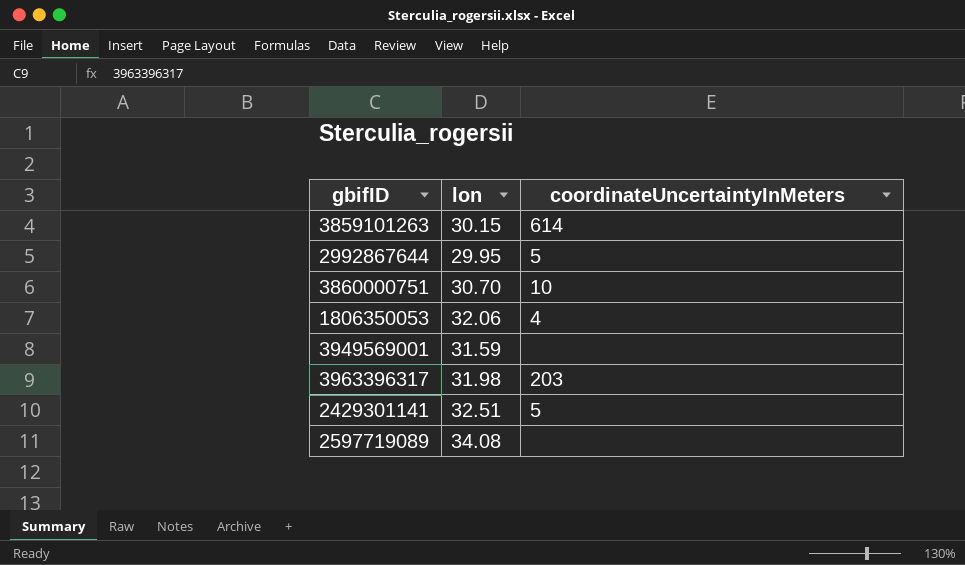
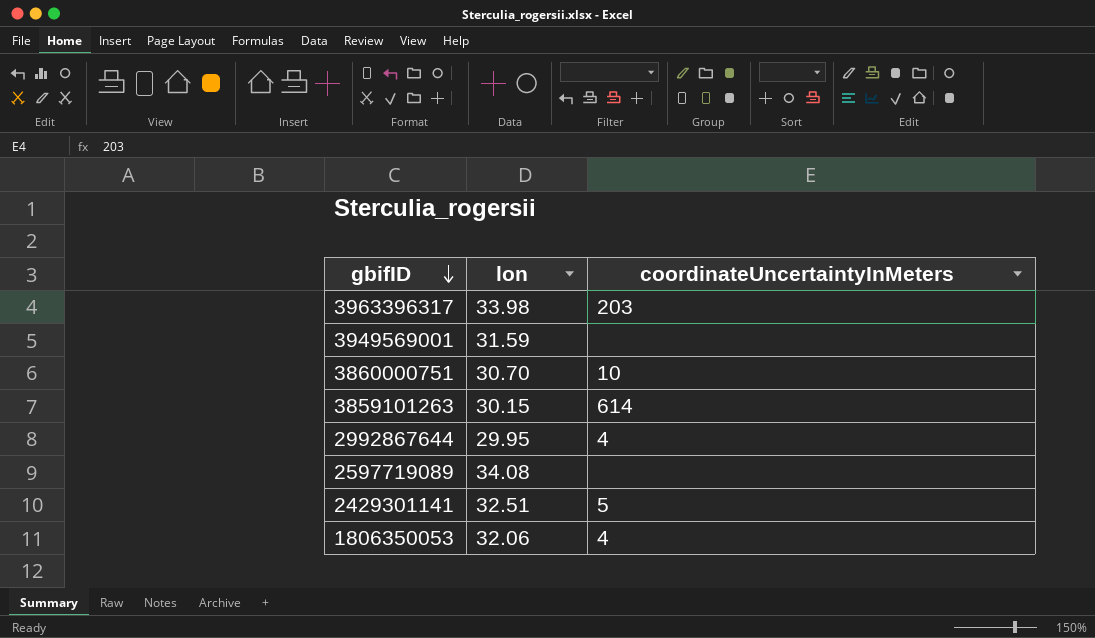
row order: none -> gbifID descending
3963396317 | lon: 31.98 -> 33.98
2992867644 | coordinateUncertaintyInMeters: 5 -> 4

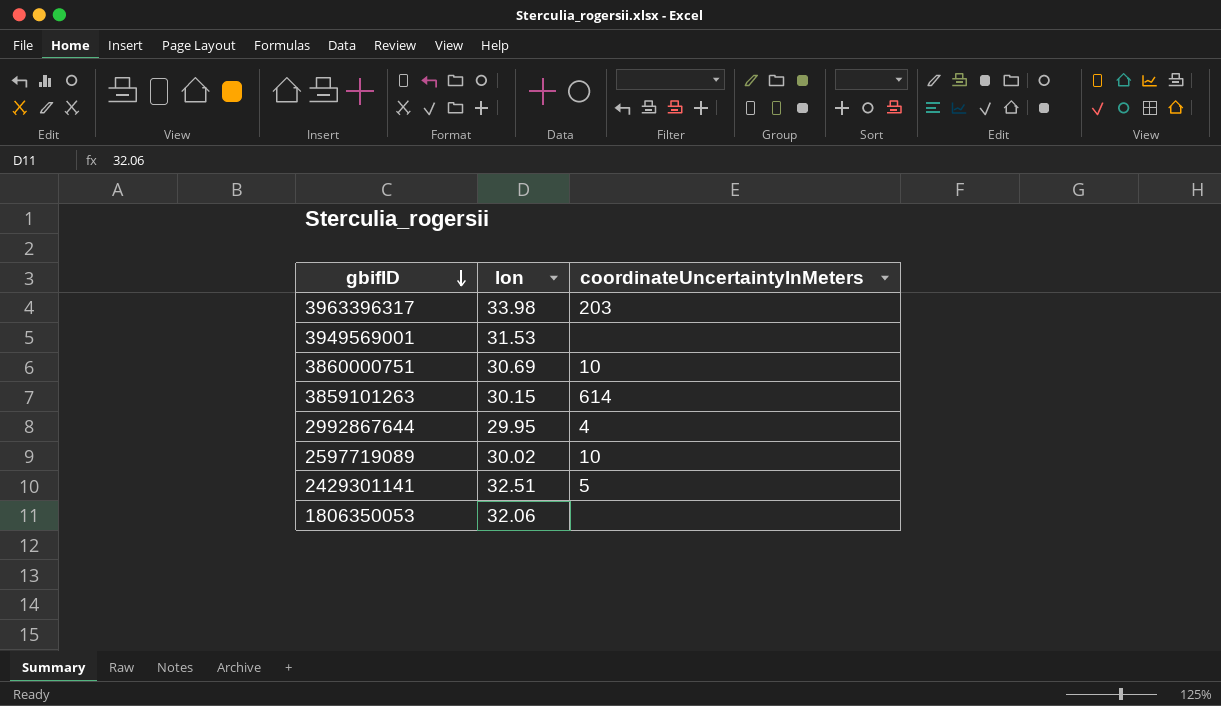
3949569001 | lon: 31.59 -> 31.53
3860000751 | lon: 30.70 -> 30.69
2597719089 | lon: 34.08 -> 30.02
2597719089 | coordinateUncertaintyInMeters: none -> 10
1806350053 | coordinateUncertaintyInMeters: 4 -> none

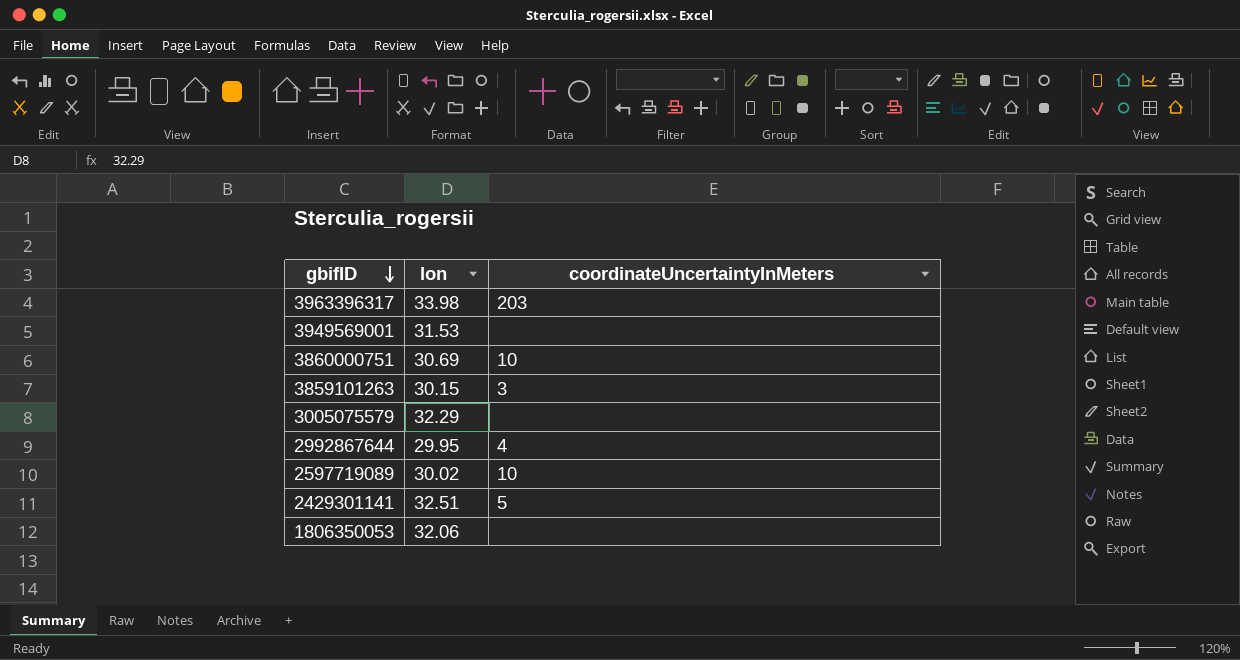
3859101263 | coordinateUncertaintyInMeters: 614 -> 3
row 3005075579: none -> 32.29 | none

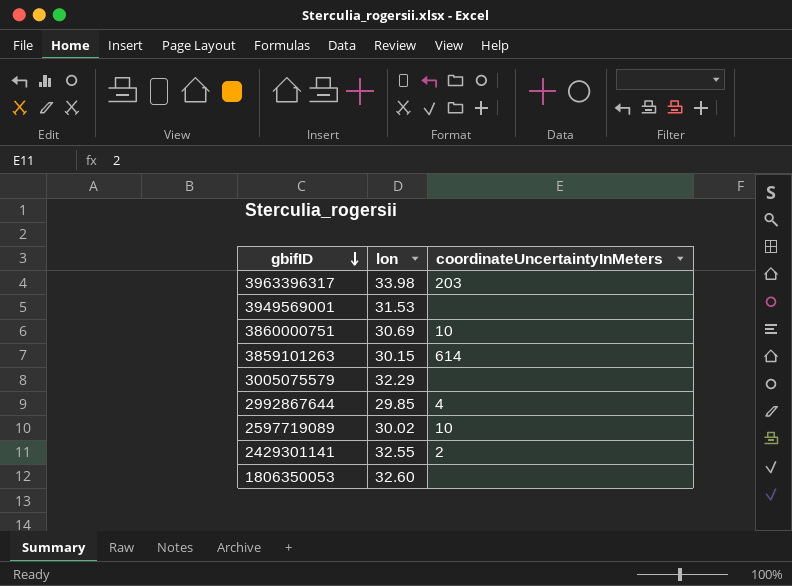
3859101263 | coordinateUncertaintyInMeters: 3 -> 614
2992867644 | lon: 29.95 -> 29.85
2429301141 | lon: 32.51 -> 32.55
2429301141 | coordinateUncertaintyInMeters: 5 -> 2
1806350053 | lon: 32.06 -> 32.60

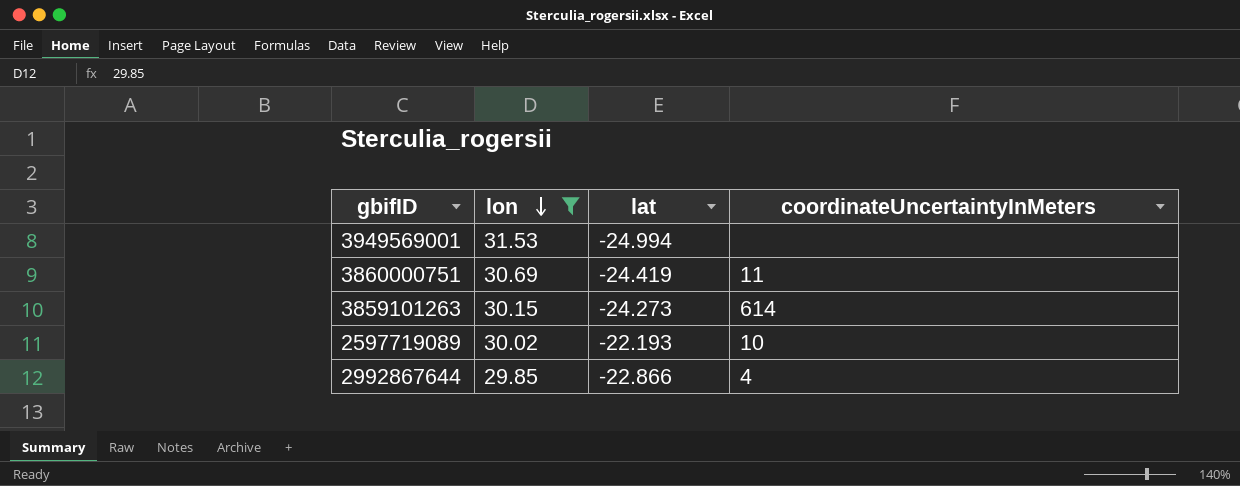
filter: none -> lon <= 31.53
row order: gbifID descending -> lon descending
column lat | position: none -> 3
3860000751 | coordinateUncertaintyInMeters: 10 -> 11

